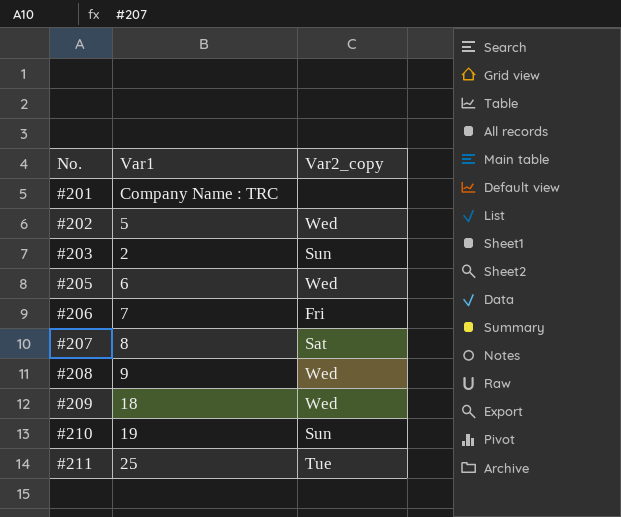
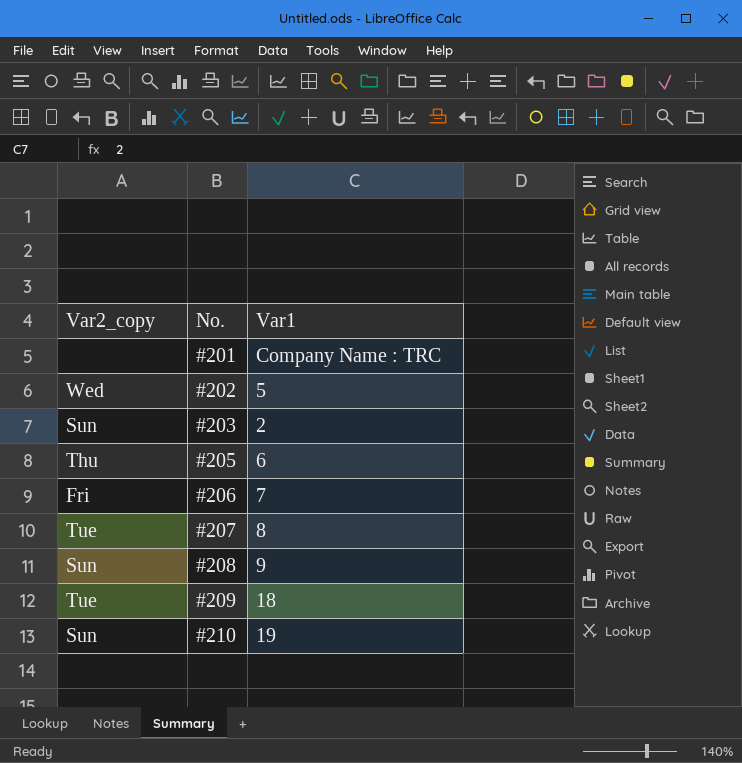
column Var2_copy | position: 3 -> 1
row #211: 25 | Tue -> none
#205 | Var2_copy: Wed -> Thu
#207 | Var2_copy: Sat -> Tue
#208 | Var2_copy: Wed -> Sun
#209 | Var2_copy: Wed -> Tue

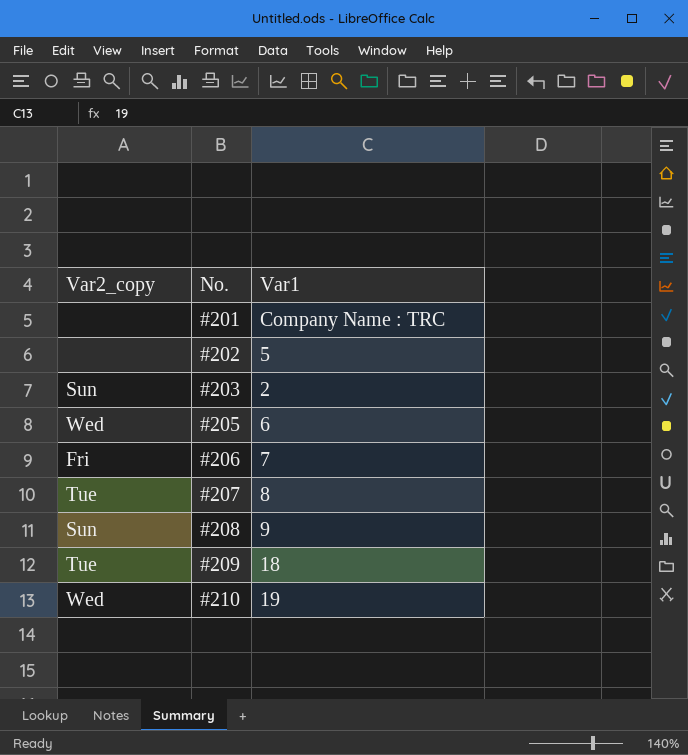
#202 | Var2_copy: Wed -> none
#205 | Var2_copy: Thu -> Wed
#210 | Var2_copy: Sun -> Wed

